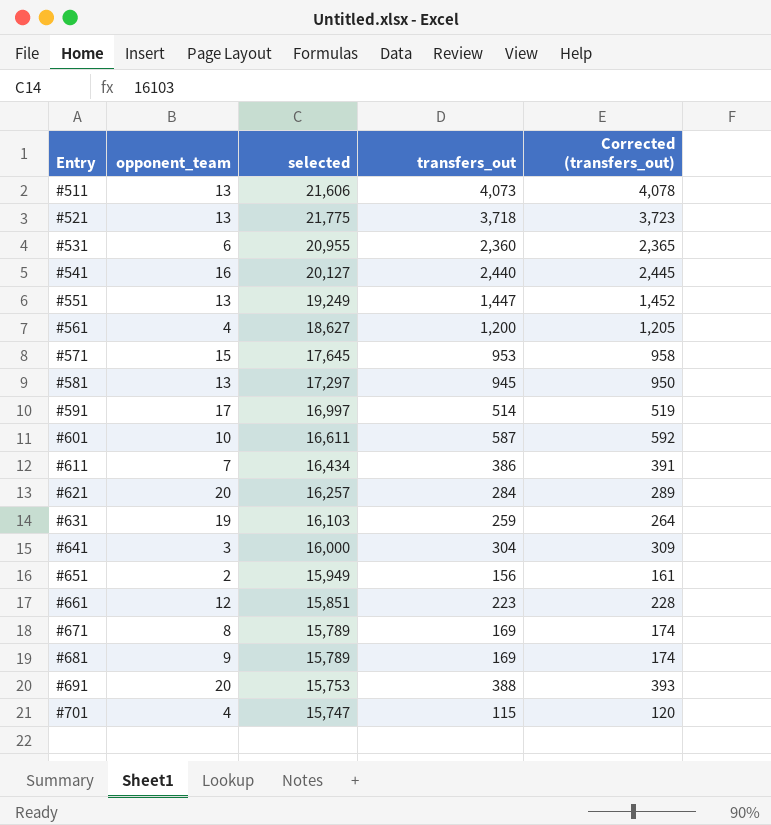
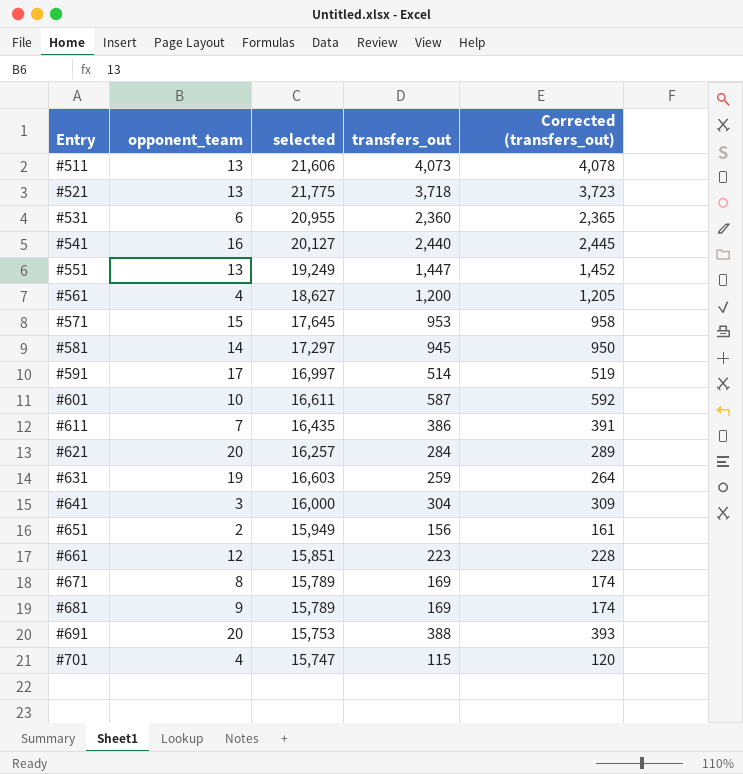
#581 | opponent_team: 13 -> 14
#611 | selected: 16,434 -> 16,435
#631 | selected: 16,103 -> 16,603

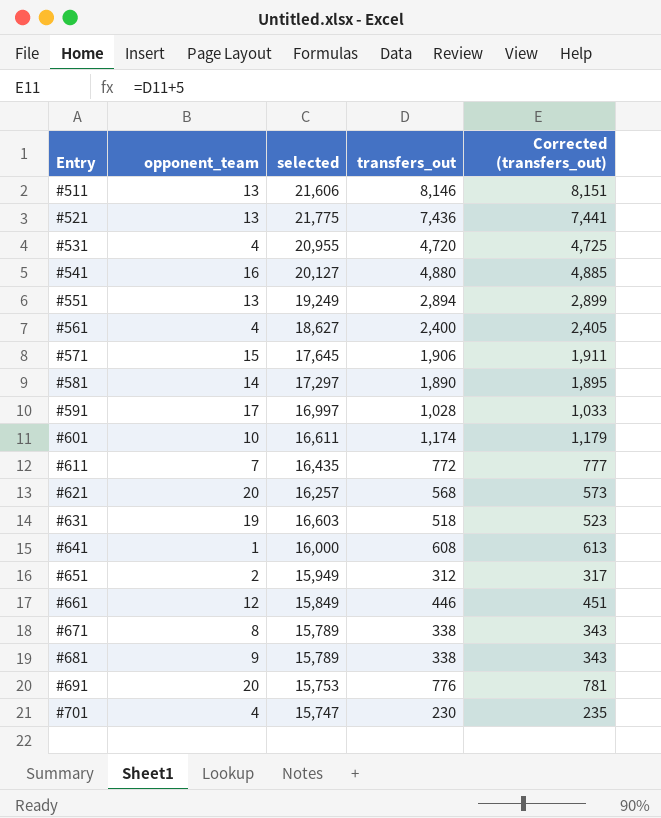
#511 | transfers_out: 4,073 -> 8,146
#511 | Corrected (transfers_out): 4,078 -> 8,151
#521 | transfers_out: 3,718 -> 7,436
#521 | Corrected (transfers_out): 3,723 -> 7,441
#531 | opponent_team: 6 -> 4
#531 | transfers_out: 2,360 -> 4,720
#531 | Corrected (transfers_out): 2,365 -> 4,725
#541 | transfers_out: 2,440 -> 4,880
#541 | Corrected (transfers_out): 2,445 -> 4,885
#551 | transfers_out: 1,447 -> 2,894
#551 | Corrected (transfers_out): 1,452 -> 2,899
#561 | transfers_out: 1,200 -> 2,400
#561 | Corrected (transfers_out): 1,205 -> 2,405
#571 | transfers_out: 953 -> 1,906
#571 | Corrected (transfers_out): 958 -> 1,911
#581 | transfers_out: 945 -> 1,890
#581 | Corrected (transfers_out): 950 -> 1,895
#591 | transfers_out: 514 -> 1,028
#591 | Corrected (transfers_out): 519 -> 1,033
#601 | transfers_out: 587 -> 1,174
#601 | Corrected (transfers_out): 592 -> 1,179
#611 | transfers_out: 386 -> 772
#611 | Corrected (transfers_out): 391 -> 777
#621 | transfers_out: 284 -> 568
#621 | Corrected (transfers_out): 289 -> 573
#631 | transfers_out: 259 -> 518
#631 | Corrected (transfers_out): 264 -> 523
#641 | opponent_team: 3 -> 1
#641 | transfers_out: 304 -> 608
#641 | Corrected (transfers_out): 309 -> 613
#651 | transfers_out: 156 -> 312
#651 | Corrected (transfers_out): 161 -> 317
#661 | selected: 15,851 -> 15,849
#661 | transfers_out: 223 -> 446
#661 | Corrected (transfers_out): 228 -> 451
#671 | transfers_out: 169 -> 338
#671 | Corrected (transfers_out): 174 -> 343
#681 | transfers_out: 169 -> 338
#681 | Corrected (transfers_out): 174 -> 343
#691 | transfers_out: 388 -> 776
#691 | Corrected (transfers_out): 393 -> 781
#701 | transfers_out: 115 -> 230
#701 | Corrected (transfers_out): 120 -> 235

